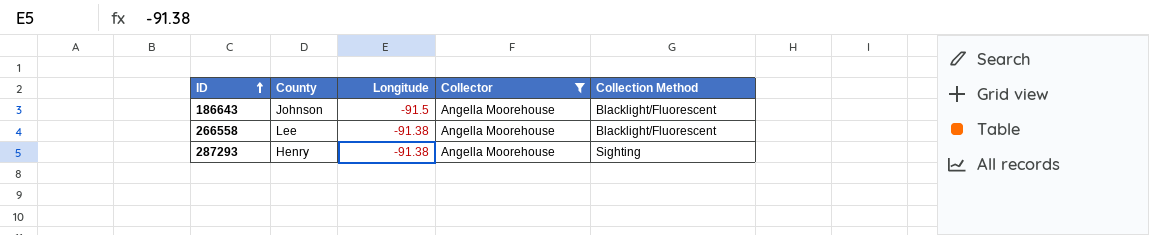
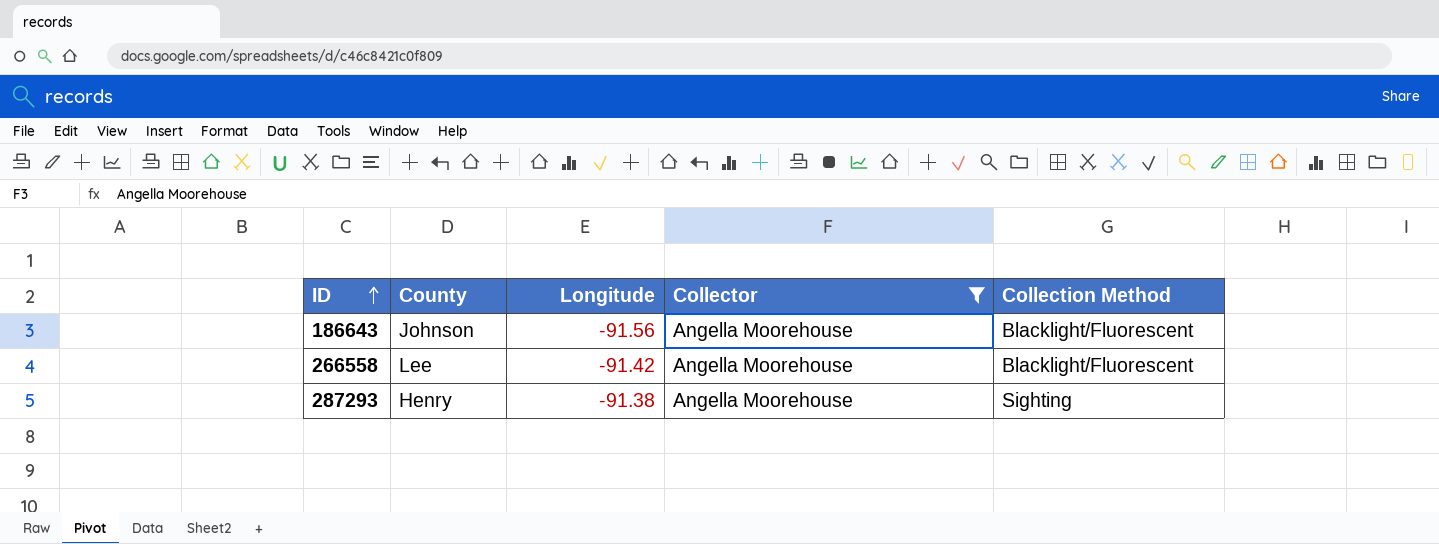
186643 | Longitude: -91.5 -> -91.56
266558 | Longitude: -91.38 -> -91.42

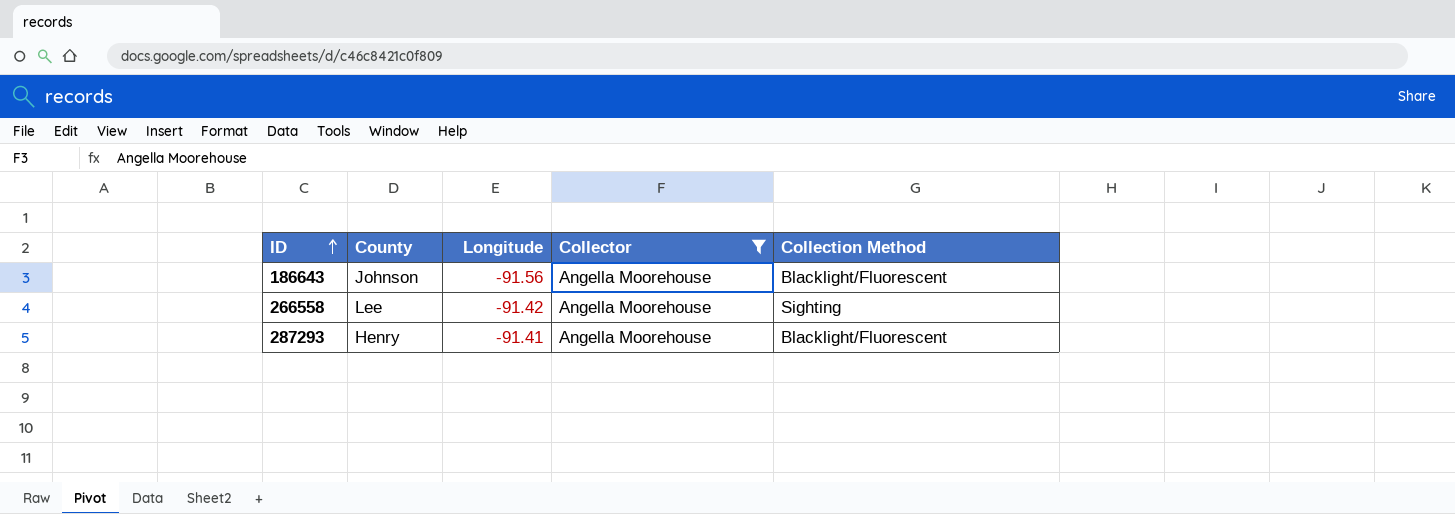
266558 | Collection Method: Blacklight/Fluorescent -> Sighting
287293 | Longitude: -91.38 -> -91.41
287293 | Collection Method: Sighting -> Blacklight/Fluorescent

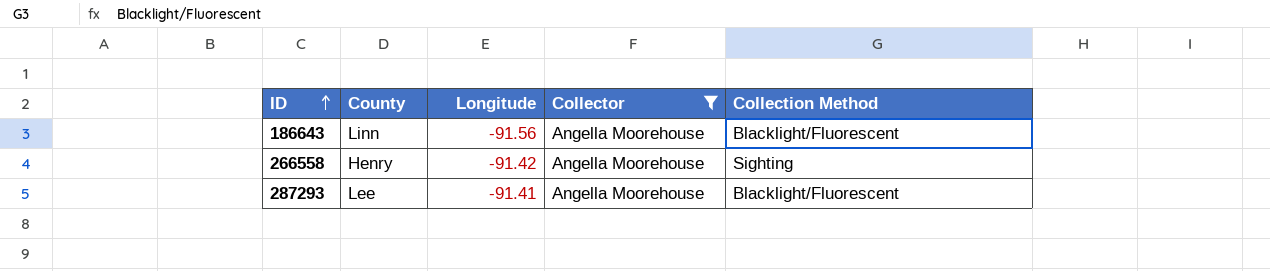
186643 | County: Johnson -> Linn
266558 | County: Lee -> Henry
287293 | County: Henry -> Lee

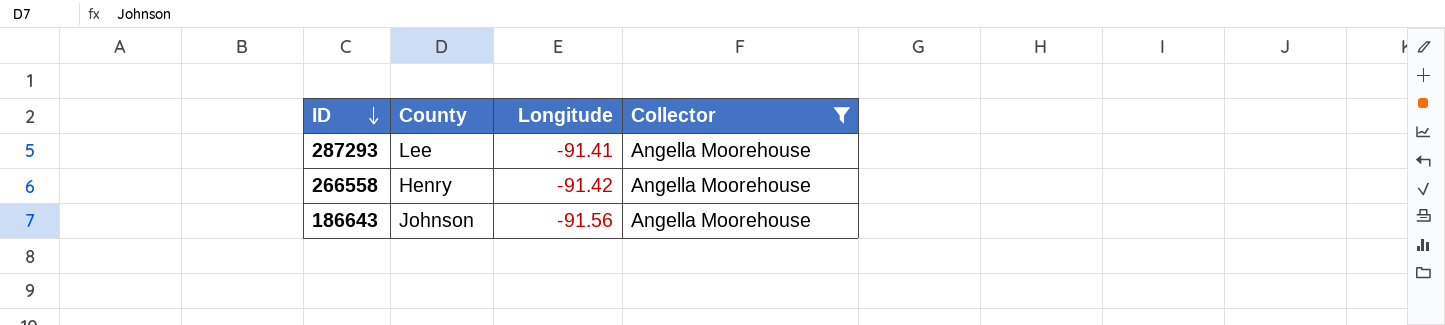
row order: ID ascending -> ID descending
column Collection Method | position: 5 -> none
186643 | County: Linn -> Johnson

